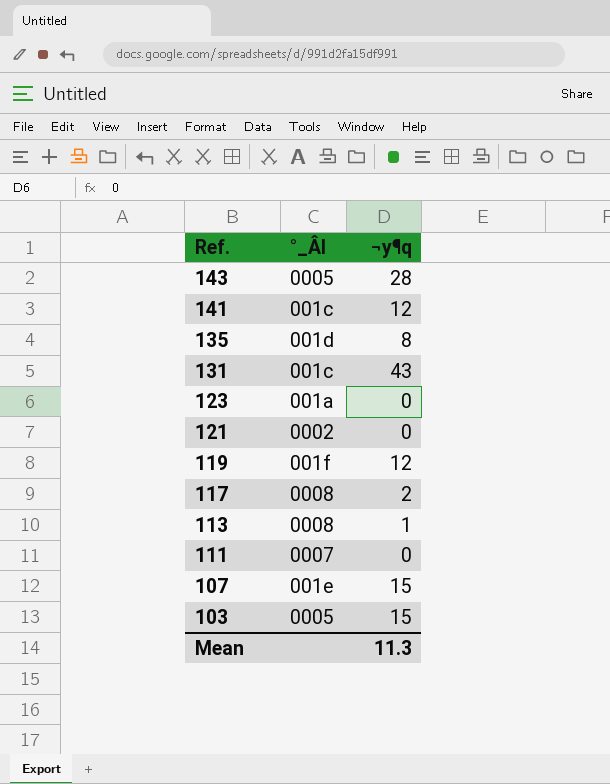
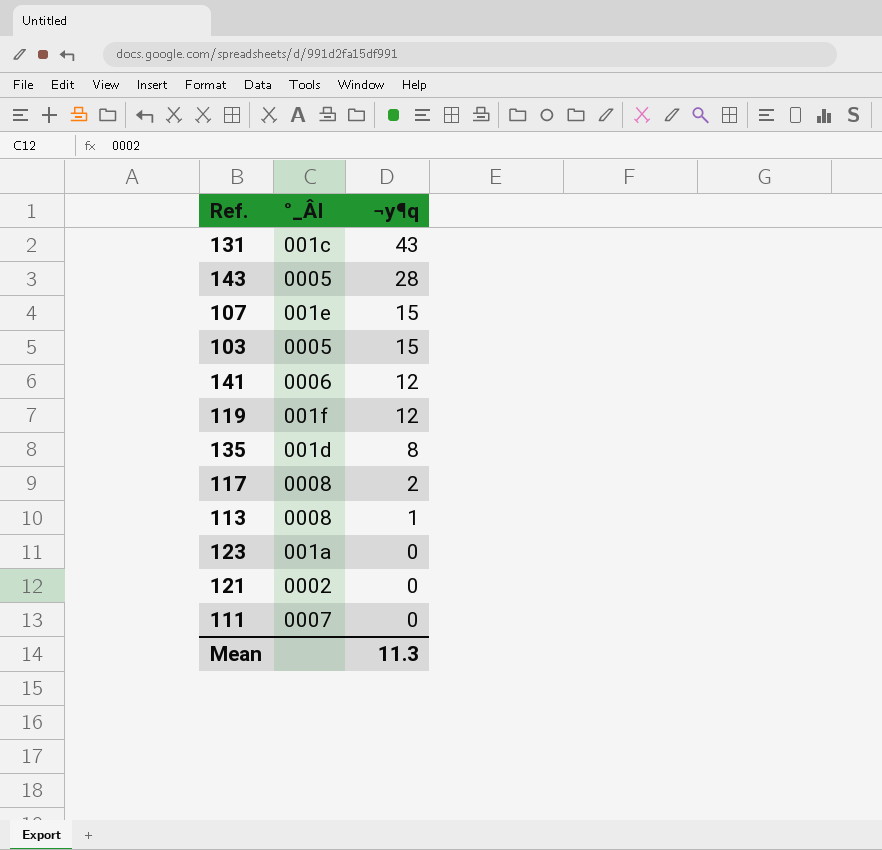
row order: Ref. descending -> ¬y¶q descending
141 | °_ÂI: 001c -> 0006

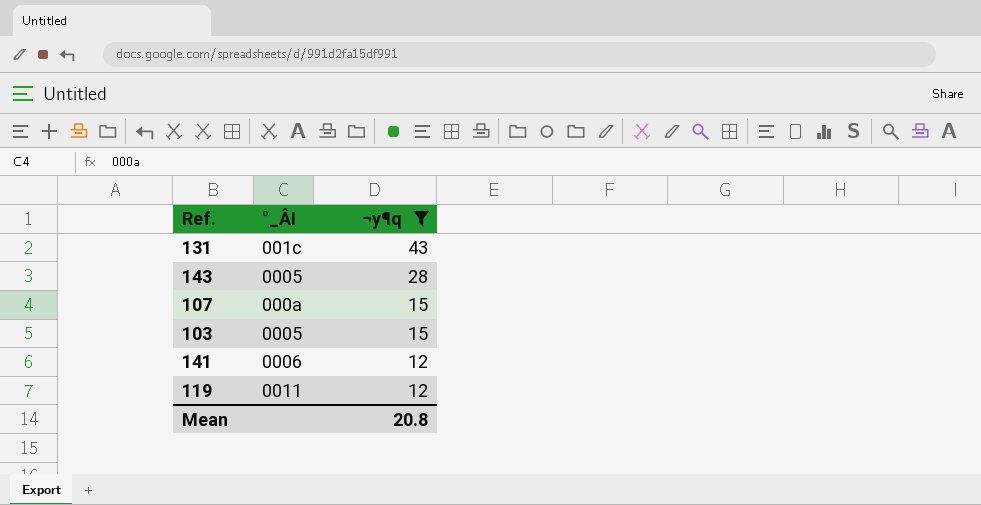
filter: none -> ¬y¶q >= 12
107 | °_ÂI: 001e -> 000a
119 | °_ÂI: 001f -> 0011
Mean | ¬y¶q: 11.3 -> 20.8

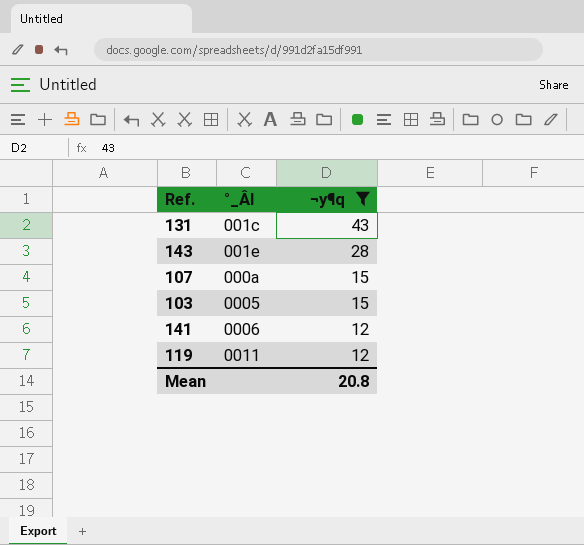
143 | °_ÂI: 0005 -> 001e

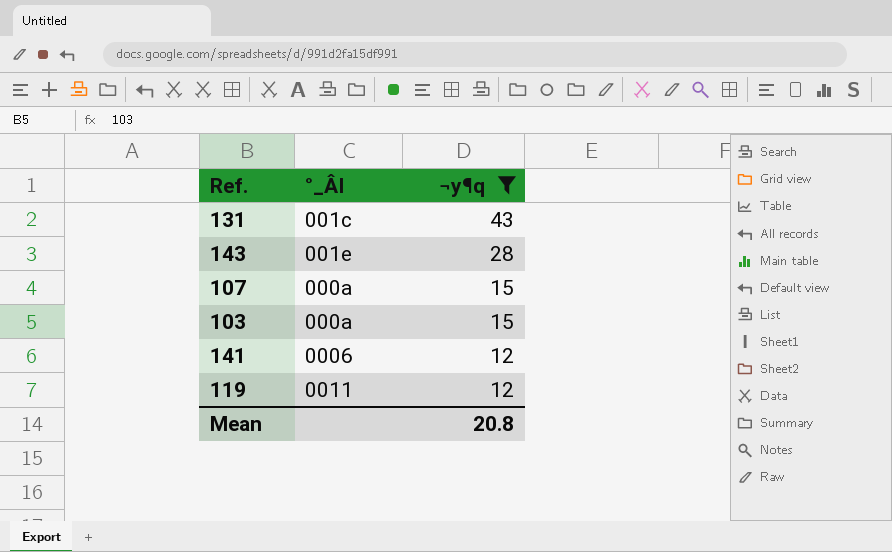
103 | °_ÂI: 0005 -> 000a

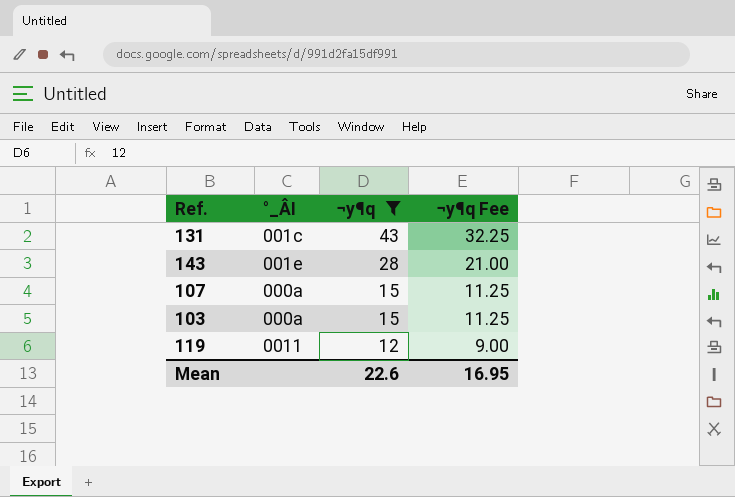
column ¬y¶q Fee | formula: none -> [¬y¶q] * 0.75
row 141: 0006 | 12 -> none
Mean | ¬y¶q: 20.8 -> 22.6

